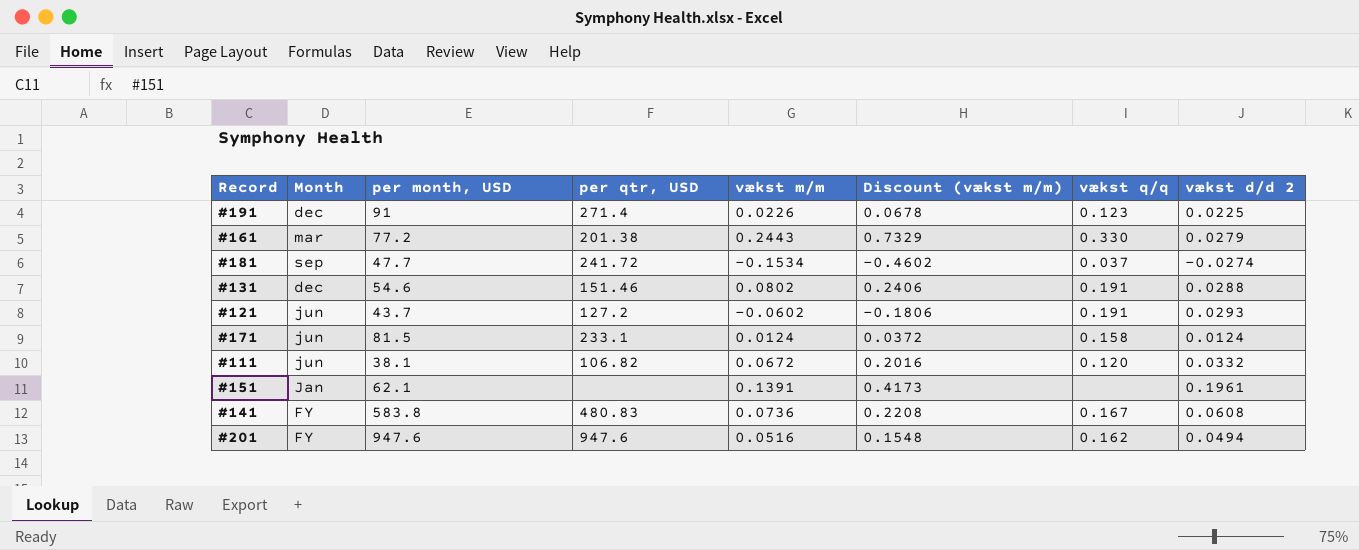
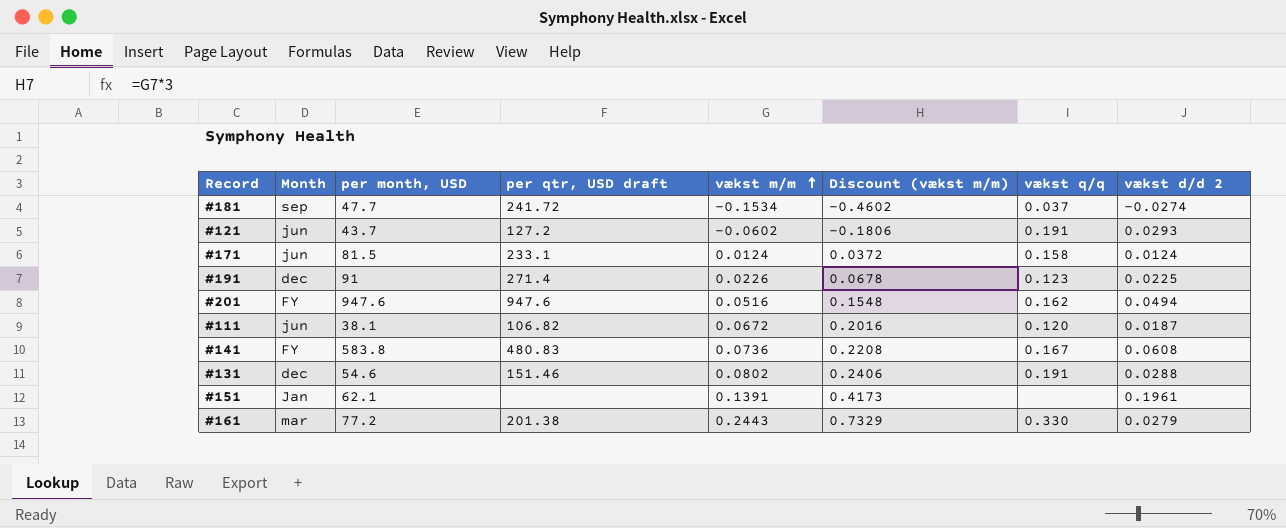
row order: none -> vækst m/m ascending
column name: per qtr, USD -> per qtr, USD draft
#111 | vækst d/d 2: 0.0332 -> 0.0187

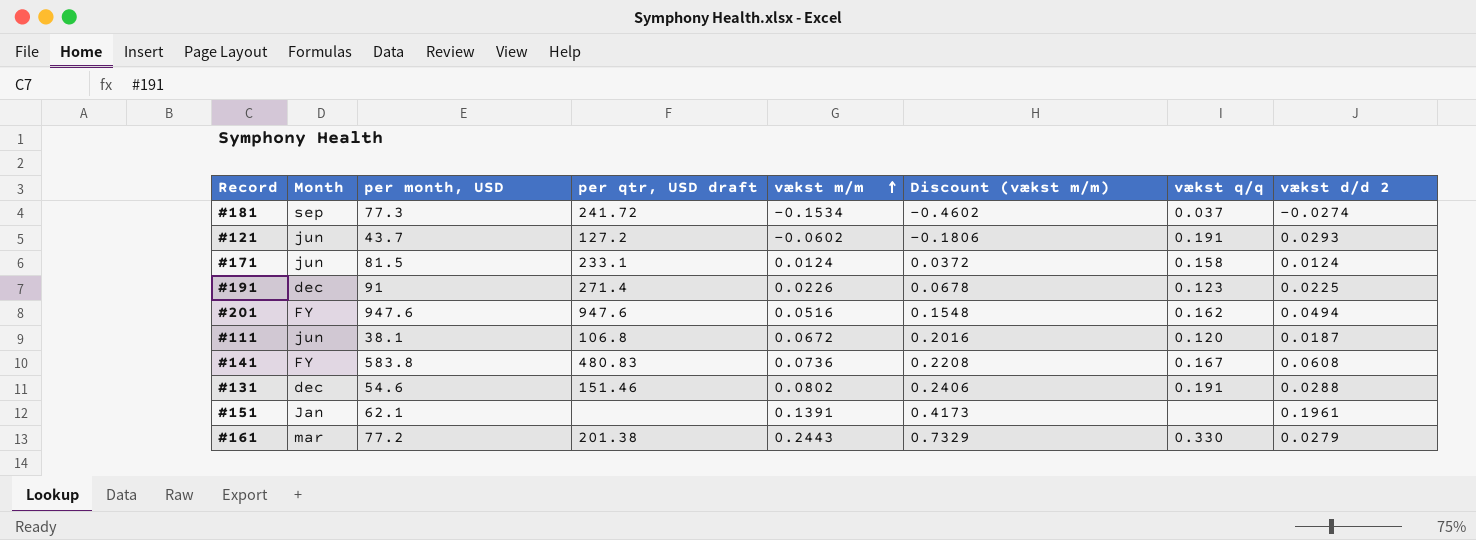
#181 | per month, USD: 47.7 -> 77.3
#111 | per qtr, USD draft: 106.82 -> 106.8

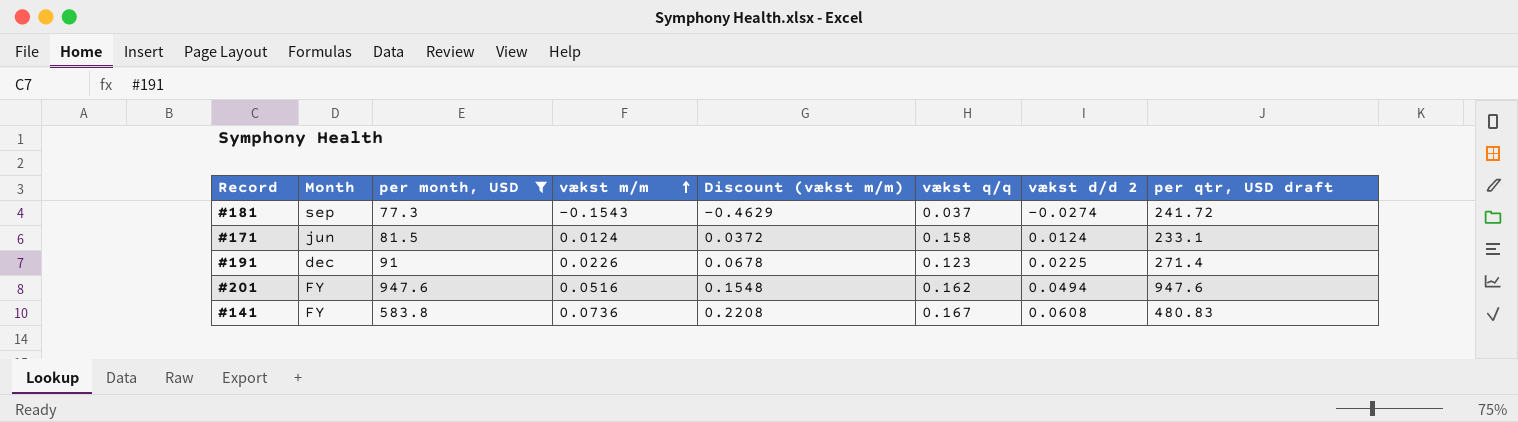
filter: none -> per month, USD >= 77.3
column per qtr, USD draft | position: 4 -> 8
#181 | vækst m/m: -0.1534 -> -0.1543
#181 | Discount (vækst m/m): -0.4602 -> -0.4629

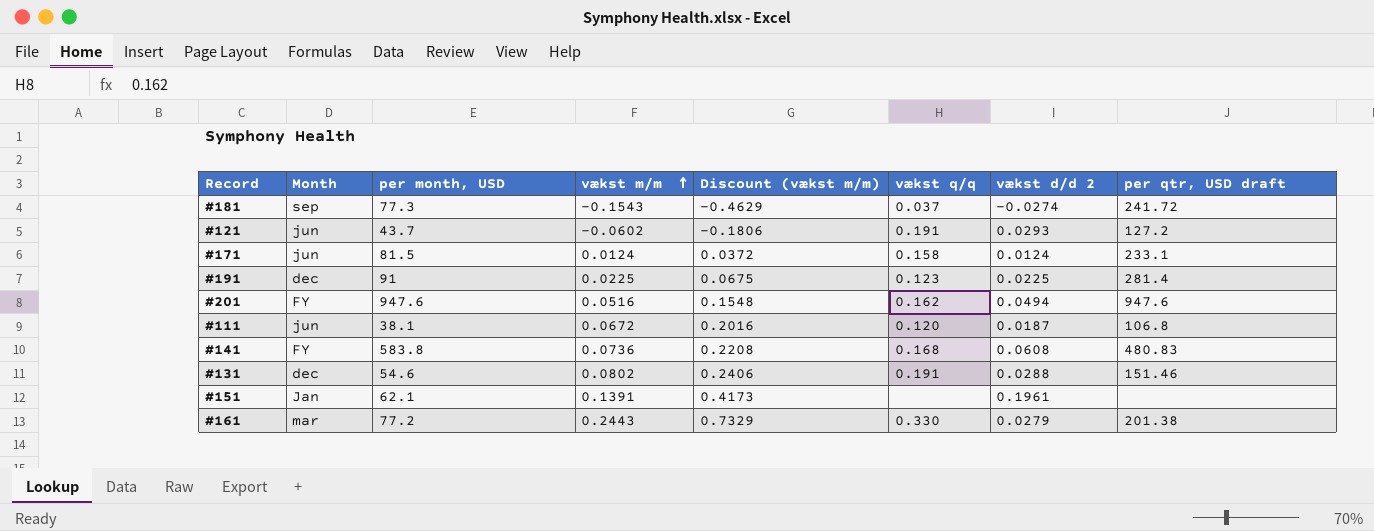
filter: per month, USD >= 77.3 -> none
#191 | vækst m/m: 0.0226 -> 0.0225
#191 | Discount (vækst m/m): 0.0678 -> 0.0675
#191 | per qtr, USD draft: 271.4 -> 281.4
#141 | vækst q/q: 0.167 -> 0.168

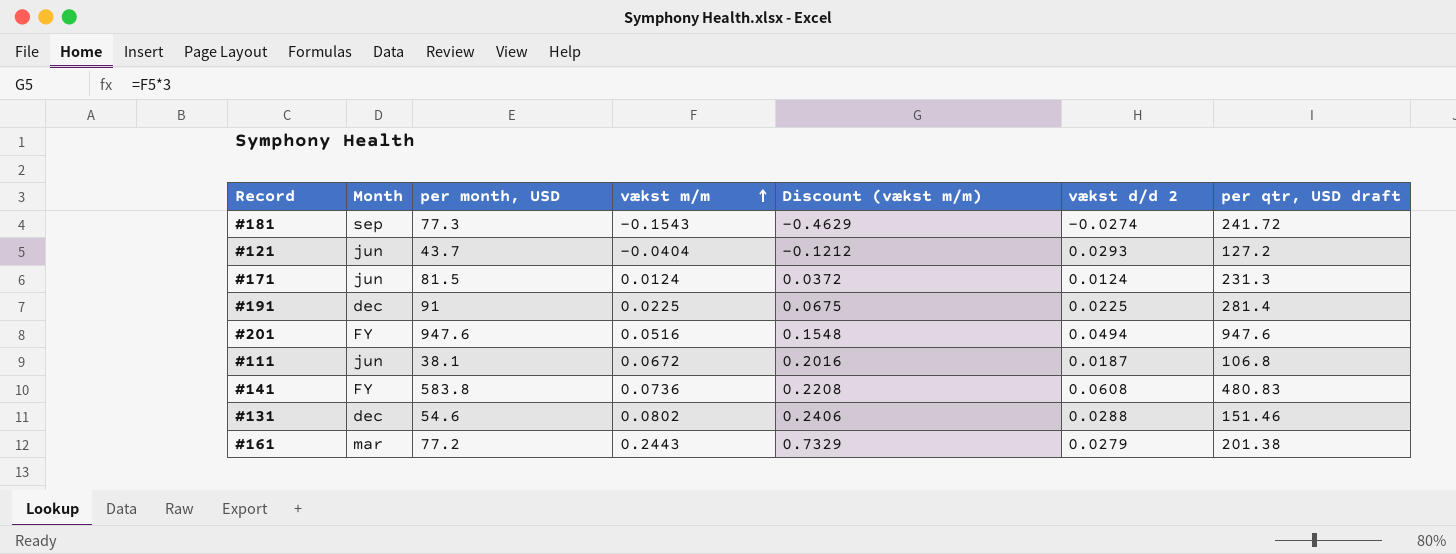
column vækst q/q | position: 6 -> none
row #151: Jan | 62.1 | 0.1391 | 0.4173 | none | 0.1961 | none -> none
#121 | vækst m/m: -0.0602 -> -0.0404
#121 | Discount (vækst m/m): -0.1806 -> -0.1212
#171 | per qtr, USD draft: 233.1 -> 231.3

